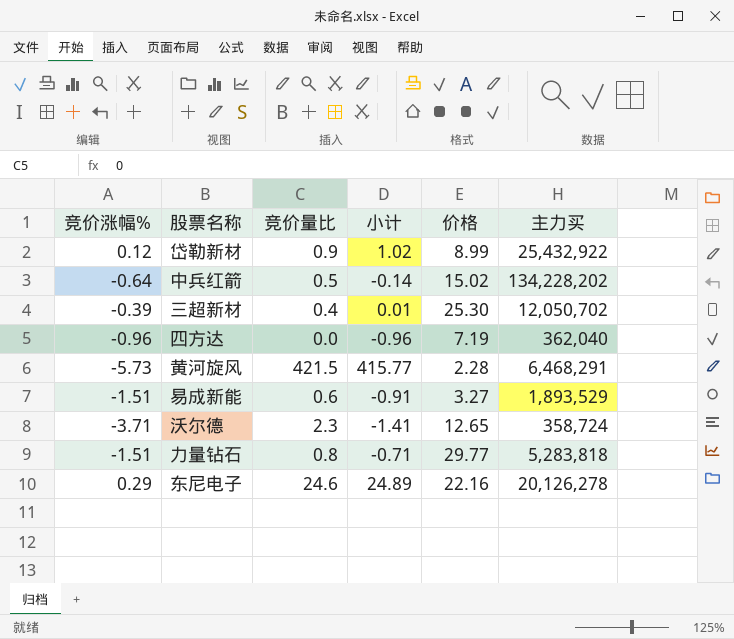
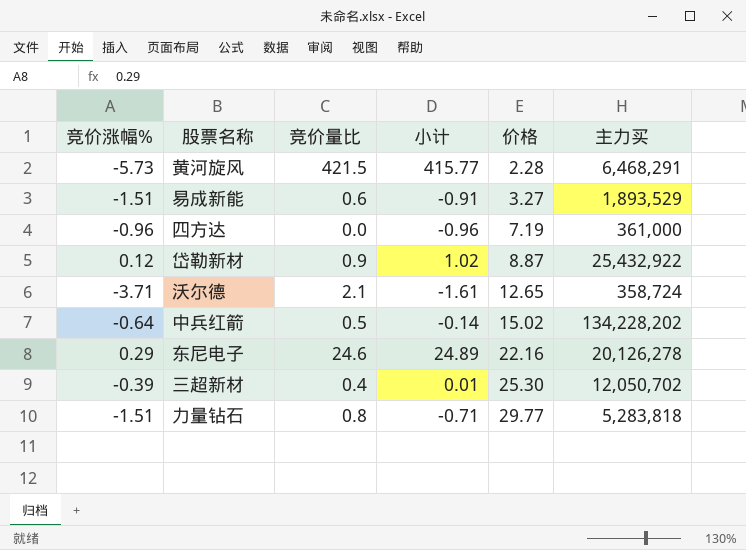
row order: none -> 价格 ascending
四方达 | 主力买: 362,040 -> 361,000
岱勒新材 | 价格: 8.99 -> 8.87
沃尔德 | 竞价量比: 2.3 -> 2.1
沃尔德 | 小计: -1.41 -> -1.61

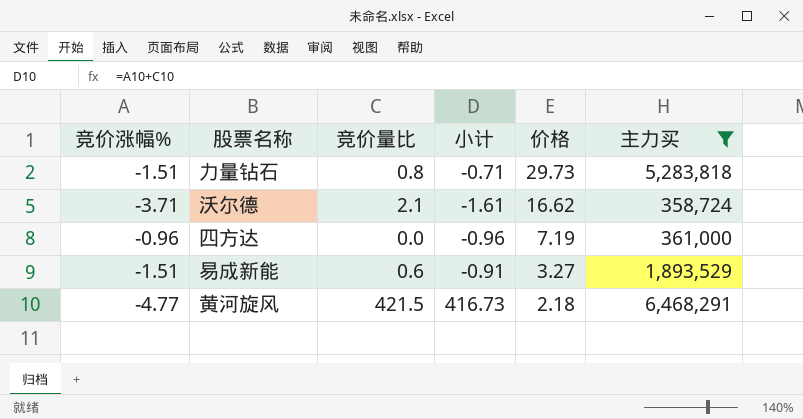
filter: none -> 主力买 <= 6,468,291
row order: 价格 ascending -> 价格 descending
力量钻石 | 价格: 29.77 -> 29.73
沃尔德 | 价格: 12.65 -> 16.62
黄河旋风 | 竞价涨幅%: -5.73 -> -4.77
黄河旋风 | 小计: 415.77 -> 416.73
黄河旋风 | 价格: 2.28 -> 2.18

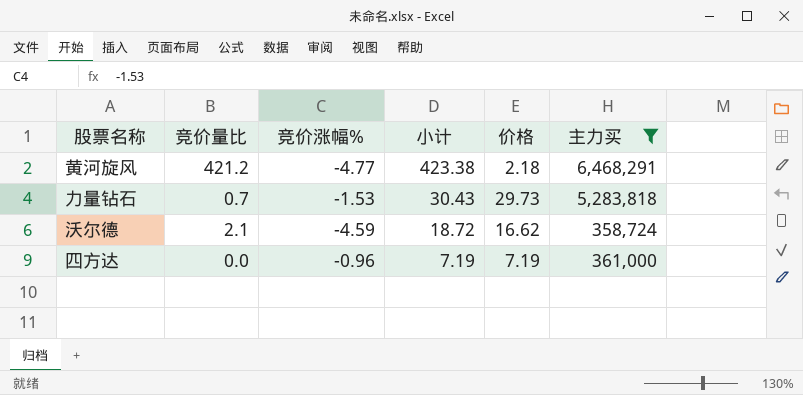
row order: 价格 descending -> 小计 descending
column 竞价涨幅% | position: 1 -> 3
column 小计 | formula: [竞价涨幅%] + [竞价量比] -> [竞价量比] + [价格]
row 易成新能: -1.51 | 0.6 | -0.91 | 3.27 | 1,893,529 -> none
黄河旋风 | 竞价量比: 421.5 -> 421.2
力量钻石 | 竞价量比: 0.8 -> 0.7
力量钻石 | 竞价涨幅%: -1.51 -> -1.53
沃尔德 | 竞价涨幅%: -3.71 -> -4.59

